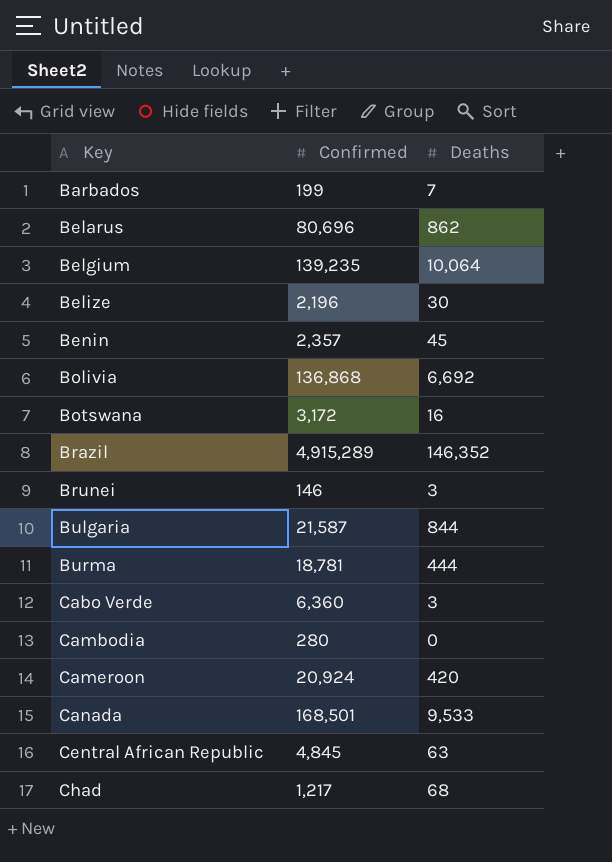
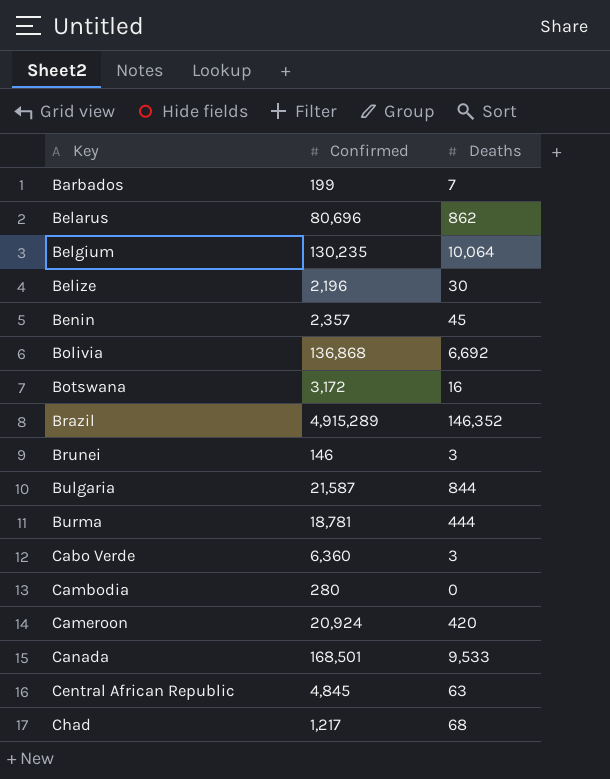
Belgium | Confirmed: 139,235 -> 130,235

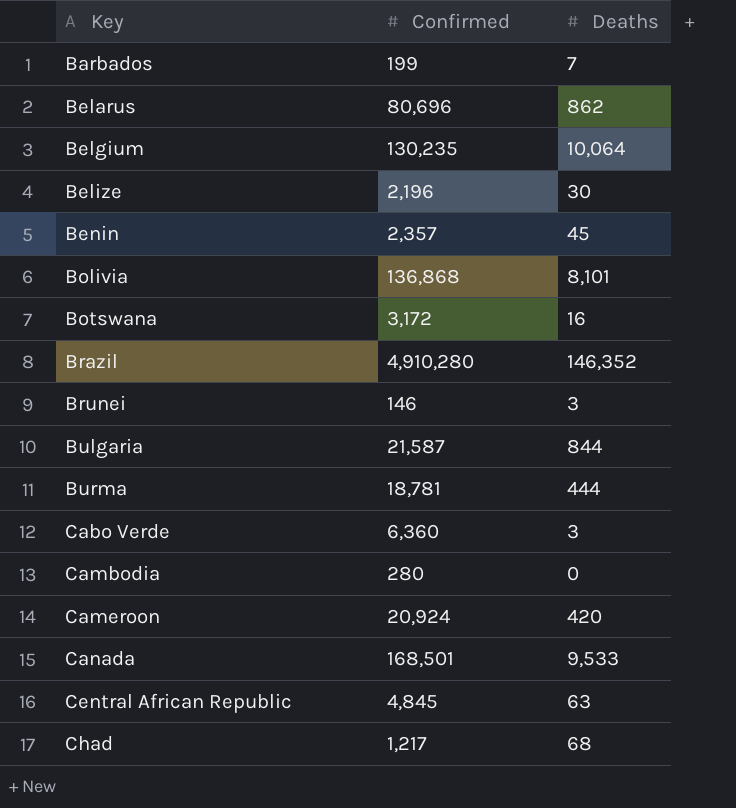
Bolivia | Deaths: 6,692 -> 8,101
Brazil | Confirmed: 4,915,289 -> 4,910,280

